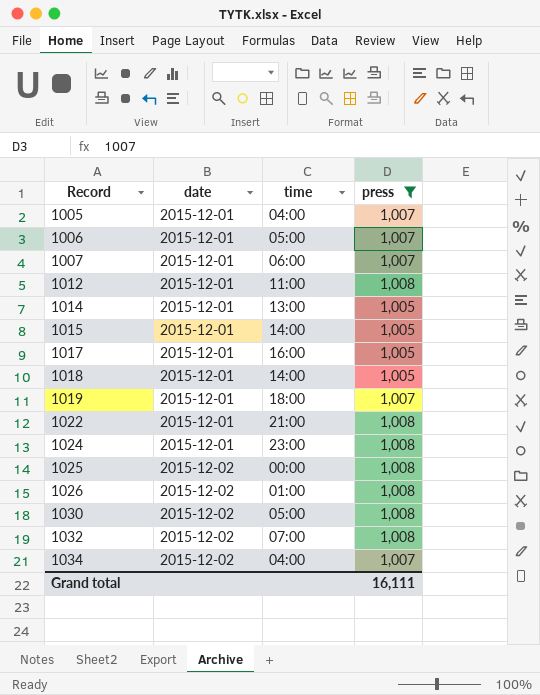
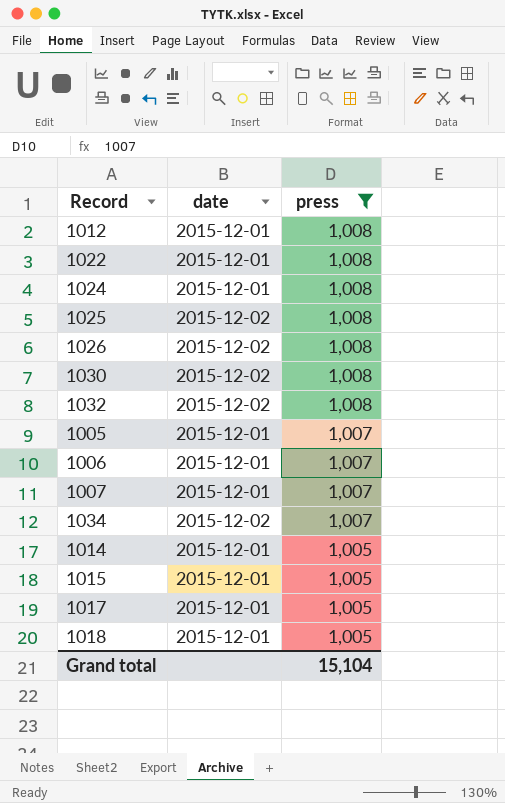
row order: Record ascending -> press descending
column time | position: 3 -> none
row 1019: 2015-12-01 | 18:00 | 1,007 -> none
Grand total | press: 16,111 -> 15,104

